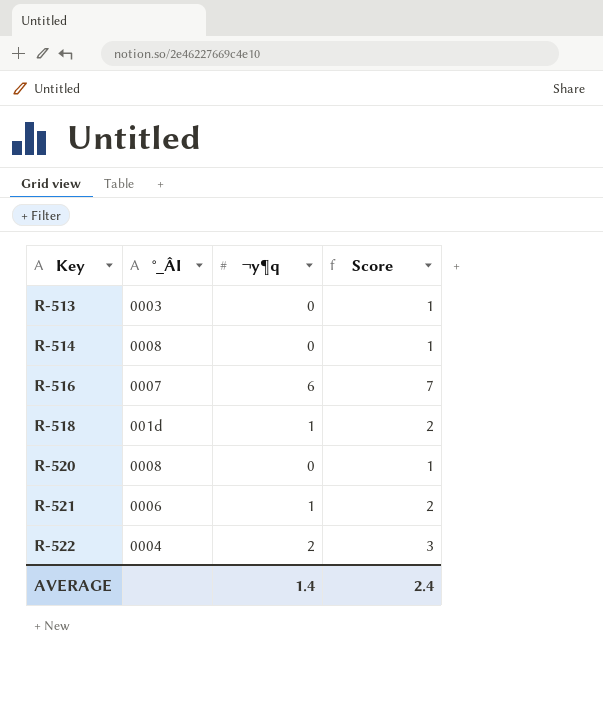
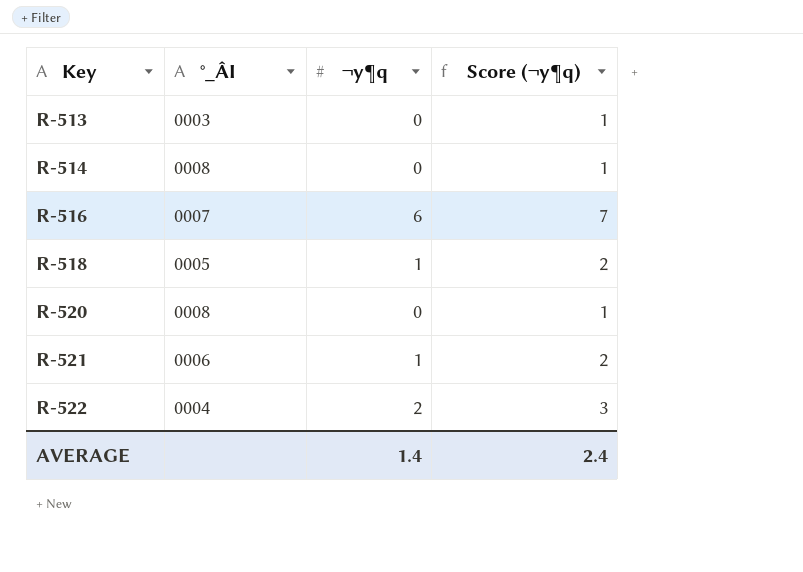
column name: Score -> Score (¬y¶q)
R-518 | °_ÂI: 001d -> 0005

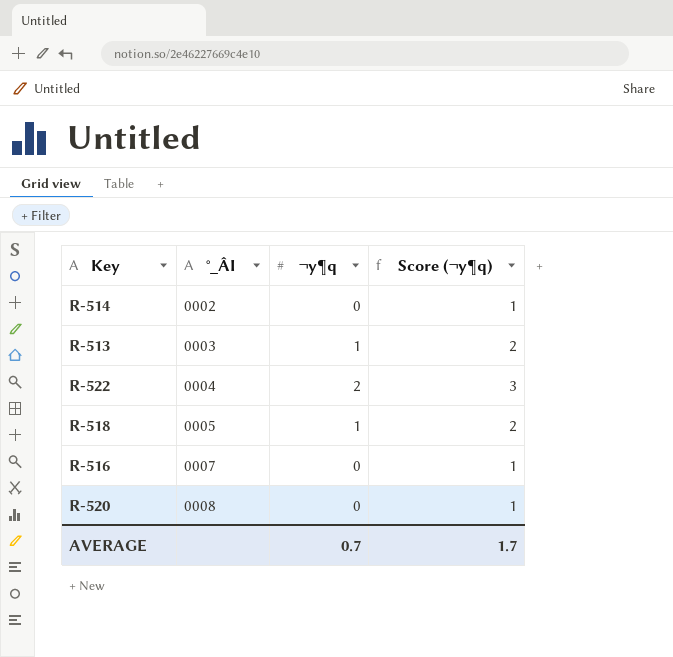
row order: Key ascending -> °_ÂI ascending
row R-521: 0006 | 1 | 2 -> none
R-514 | °_ÂI: 0008 -> 0002
R-513 | ¬y¶q: 0 -> 1
R-513 | Score (¬y¶q): 1 -> 2
R-516 | ¬y¶q: 6 -> 0
R-516 | Score (¬y¶q): 7 -> 1
AVERAGE | ¬y¶q: 1.4 -> 0.7
AVERAGE | Score (¬y¶q): 2.4 -> 1.7

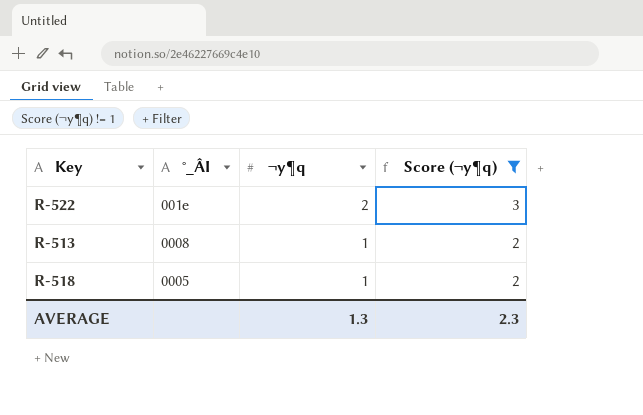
filter: none -> Score (¬y¶q) != 1
row order: °_ÂI ascending -> ¬y¶q descending
R-522 | °_ÂI: 0004 -> 001e
R-513 | °_ÂI: 0003 -> 0008
AVERAGE | ¬y¶q: 0.7 -> 1.3
AVERAGE | Score (¬y¶q): 1.7 -> 2.3

